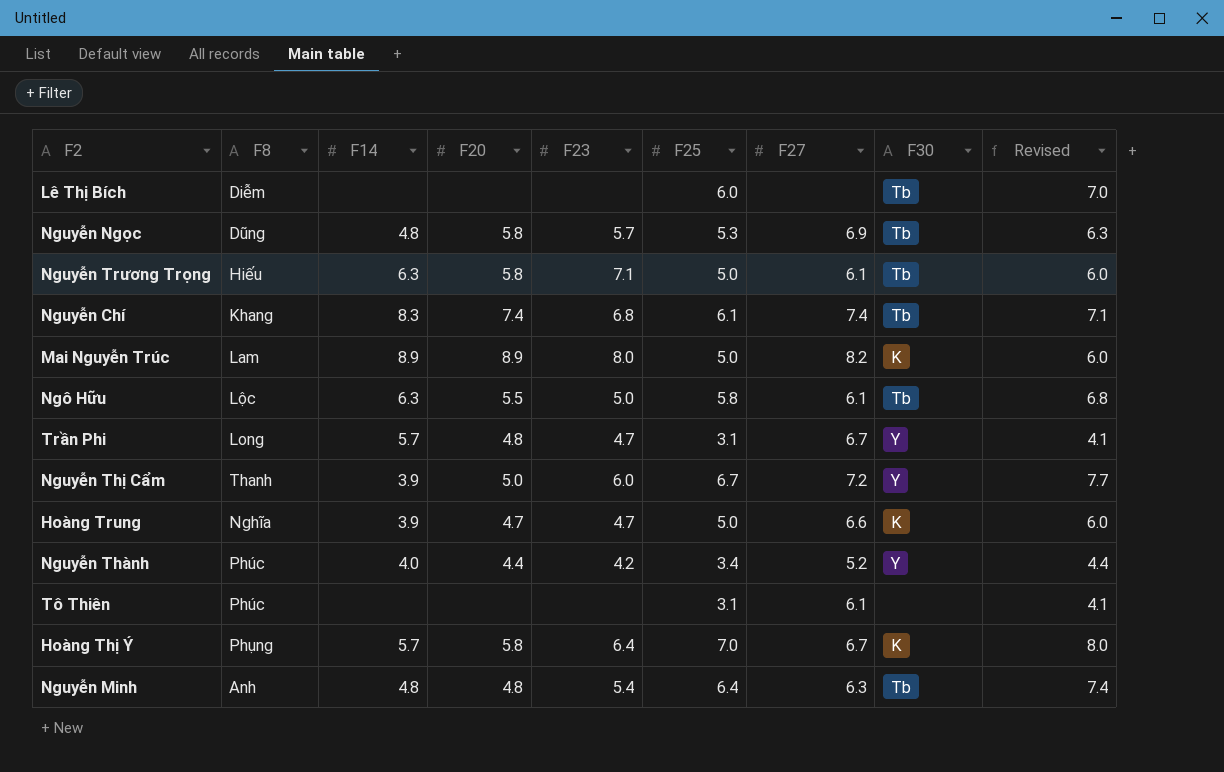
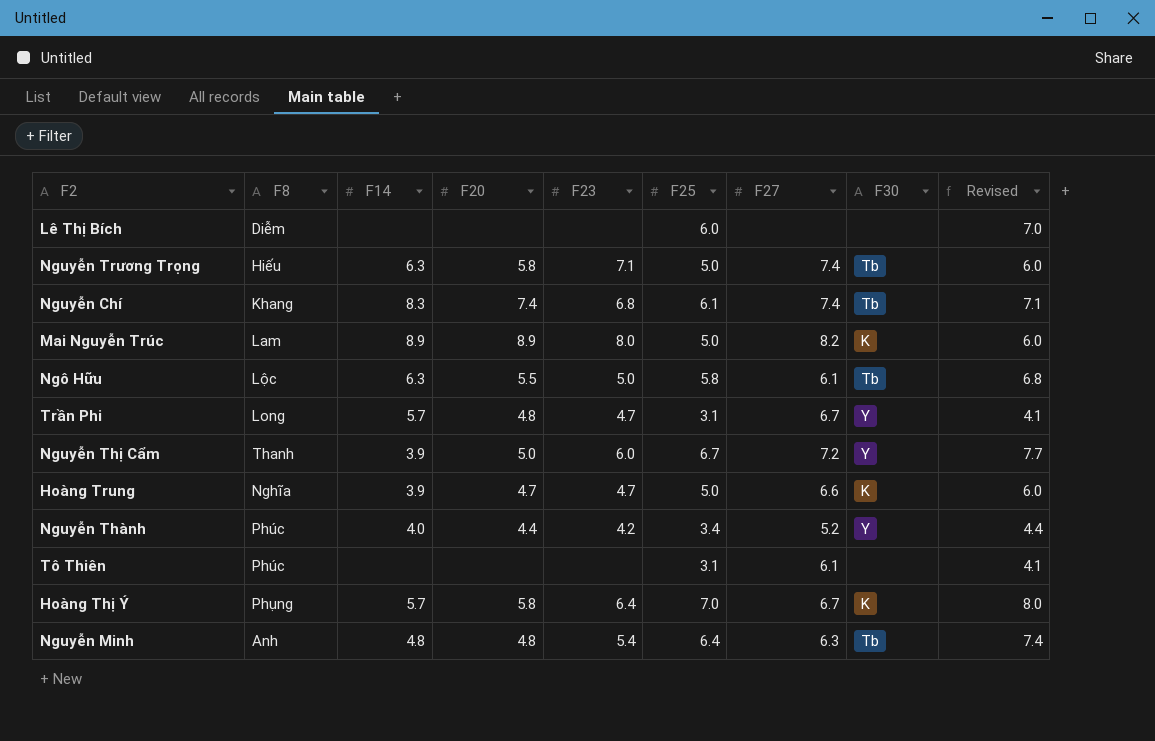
row Nguyễn Ngọc: Dũng | 4.8 | 5.8 | 5.7 | 5.3 | 6.9 | Tb | 6.3 -> none
Lê Thị Bích | F30: Tb -> none
Nguyễn Trương Trọng | F27: 6.1 -> 7.4

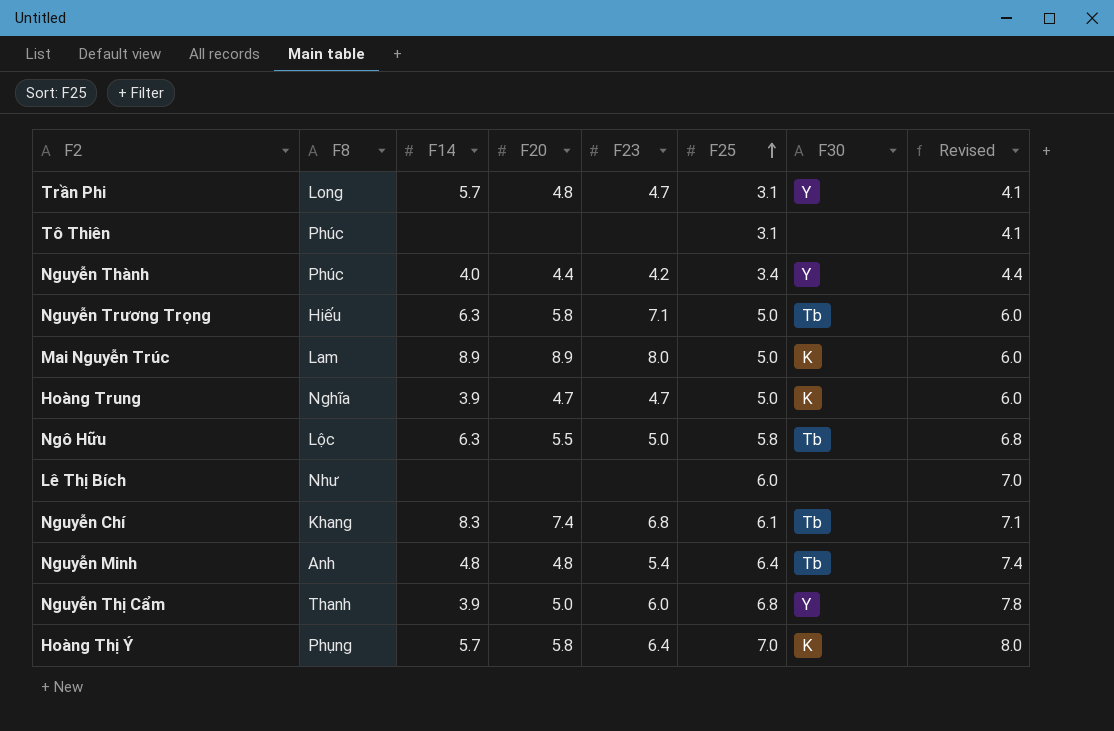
row order: none -> F25 ascending
column F27 | position: 7 -> none
Lê Thị Bích | F8: Diễm -> Như
Nguyễn Thị Cẩm | F25: 6.7 -> 6.8
Nguyễn Thị Cẩm | Revised: 7.7 -> 7.8

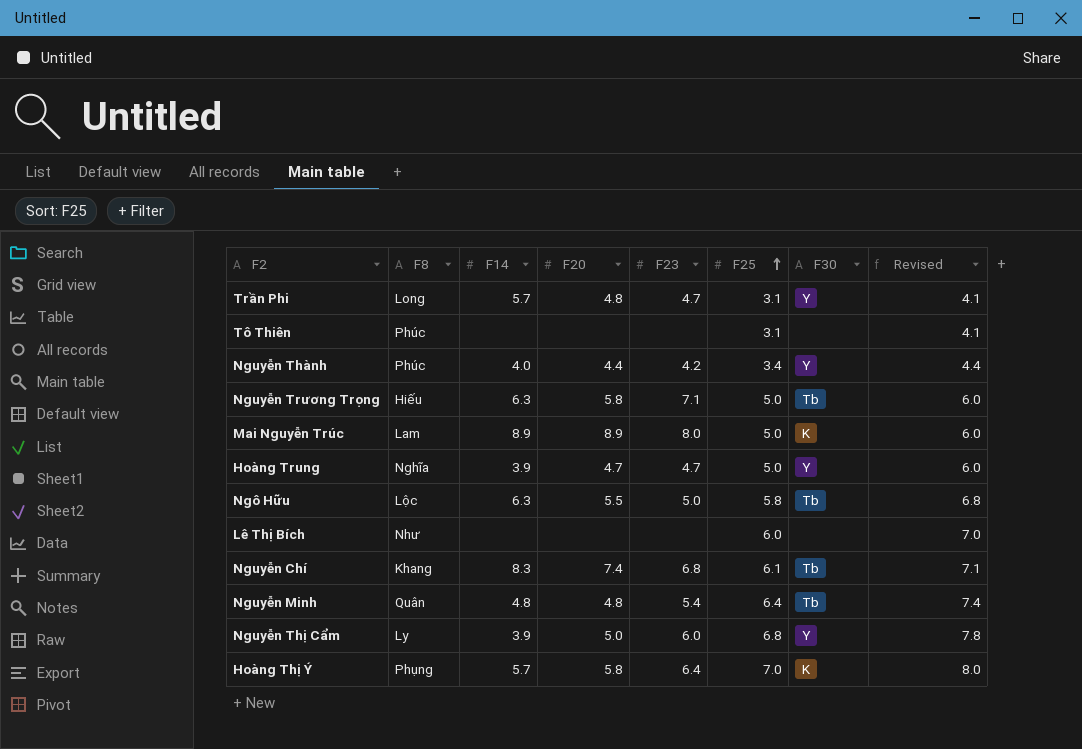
Hoàng Trung | F30: K -> Y
Nguyễn Minh | F8: Anh -> Quân
Nguyễn Thị Cẩm | F8: Thanh -> Ly

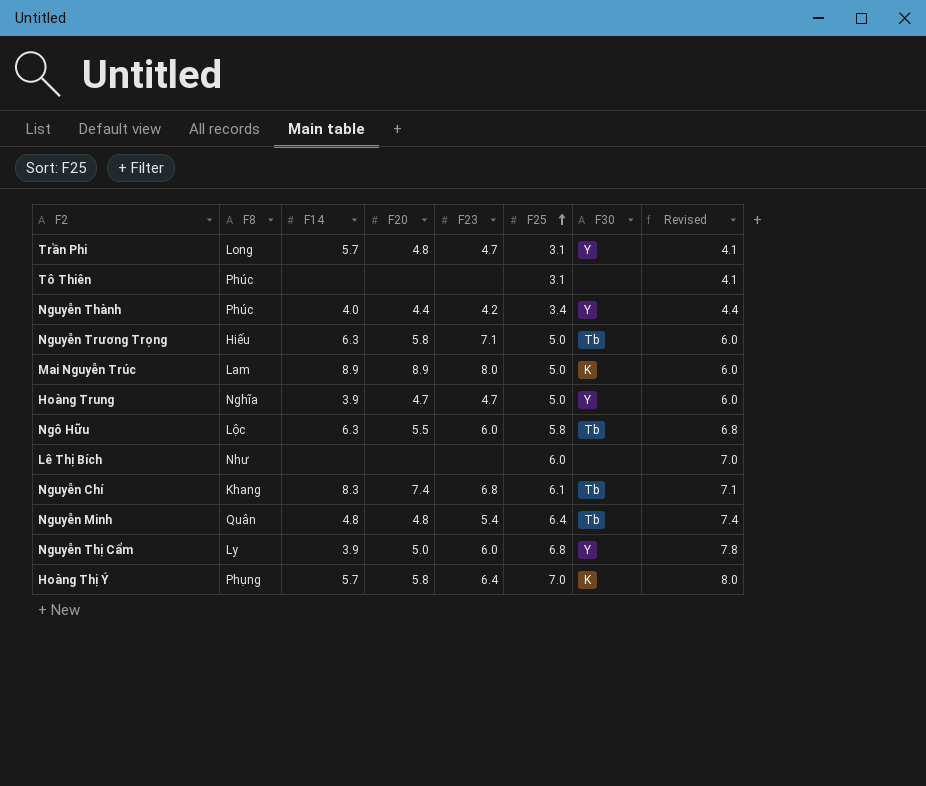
Ngô Hữu | F23: 5.0 -> 6.0

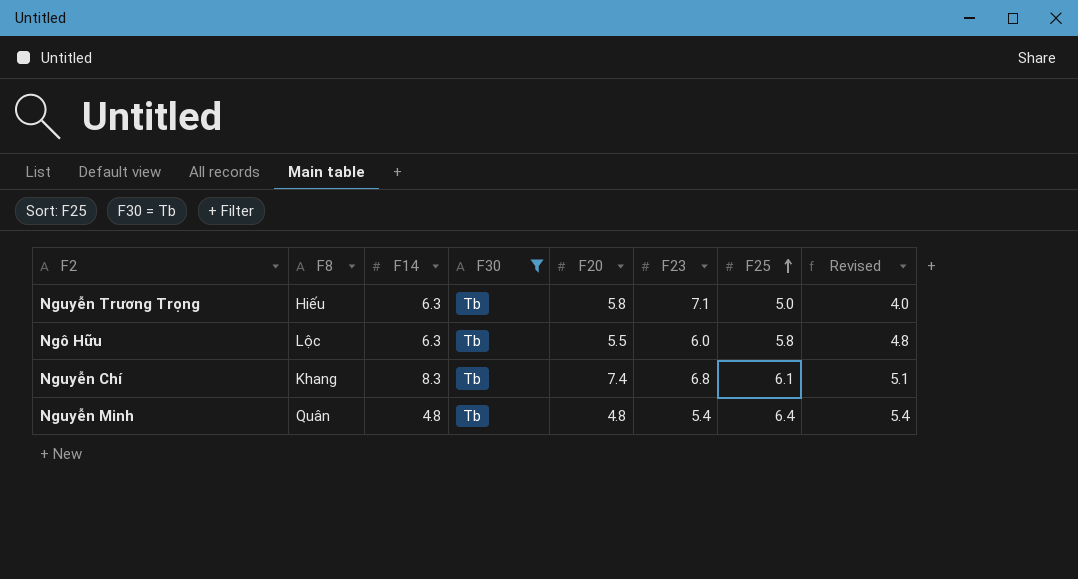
filter: none -> F30 = Tb
column F30 | position: 7 -> 4
column Revised | formula: [F25] + 1 -> [F25] - 1

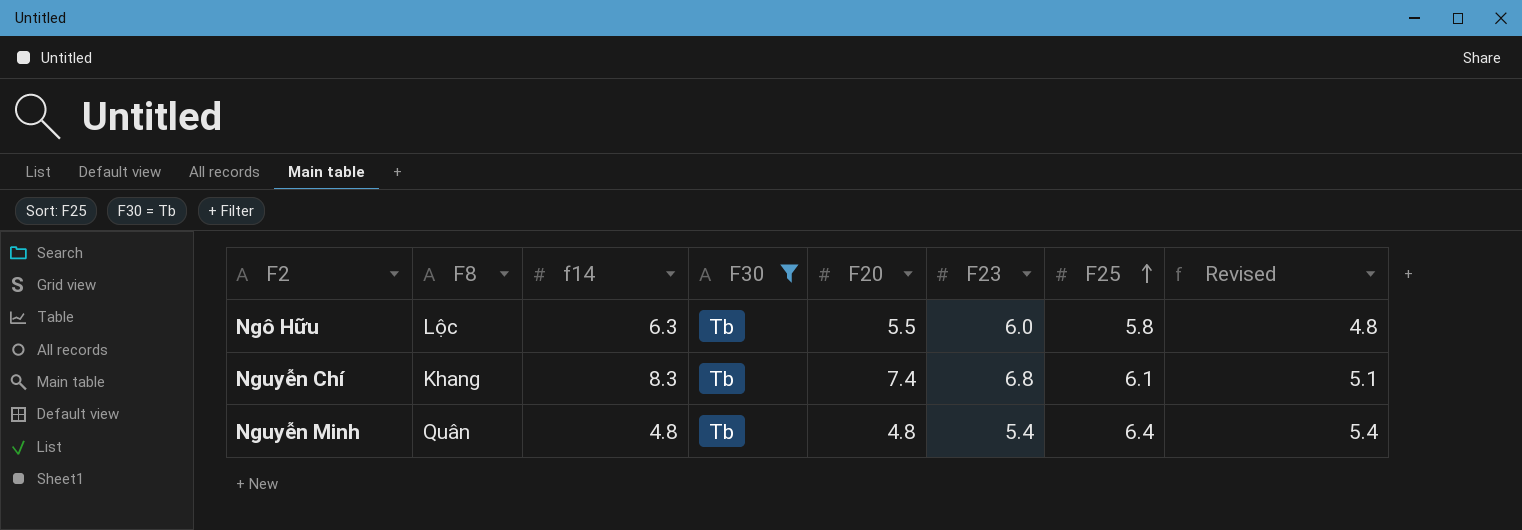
column name: F14 -> f14
row Nguyễn Trương Trọng: Hiếu | 6.3 | Tb | 5.8 | 7.1 | 5.0 | 4.0 -> none

